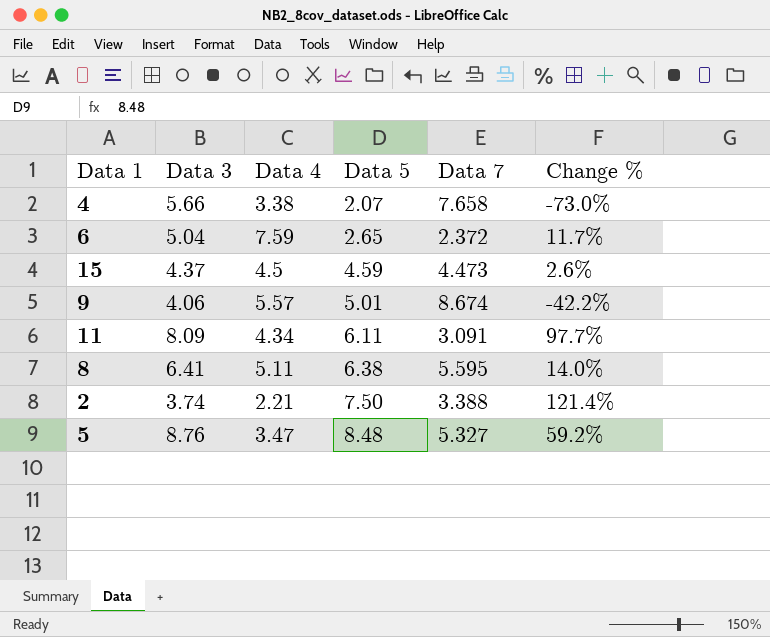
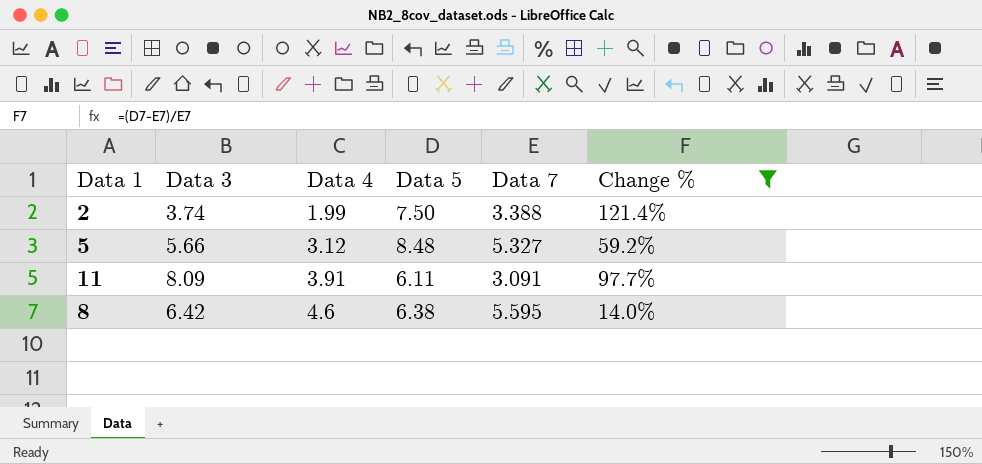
filter: none -> Change % >= 14.0%
row order: Data 5 ascending -> Data 4 ascending
2 | Data 4: 2.21 -> 1.99
5 | Data 3: 8.76 -> 5.66
5 | Data 4: 3.47 -> 3.12
11 | Data 4: 4.34 -> 3.91
8 | Data 3: 6.41 -> 6.42
8 | Data 4: 5.11 -> 4.6

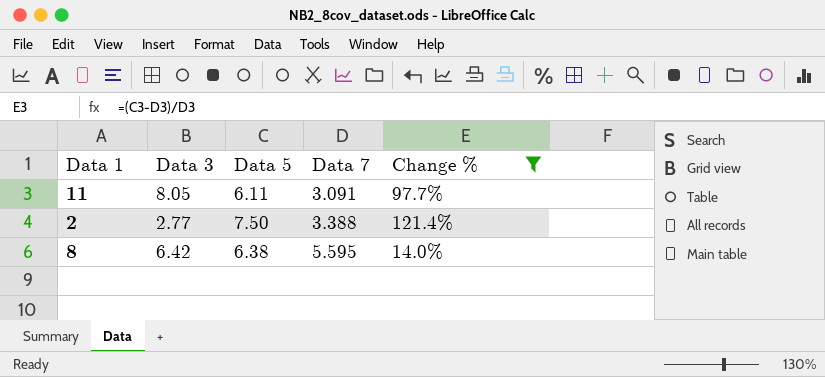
row order: Data 4 ascending -> Data 7 ascending
column Data 4 | position: 3 -> none
row 5: 5.66 | 3.12 | 8.48 | 5.327 | 59.2% -> none
11 | Data 3: 8.09 -> 8.05
2 | Data 3: 3.74 -> 2.77

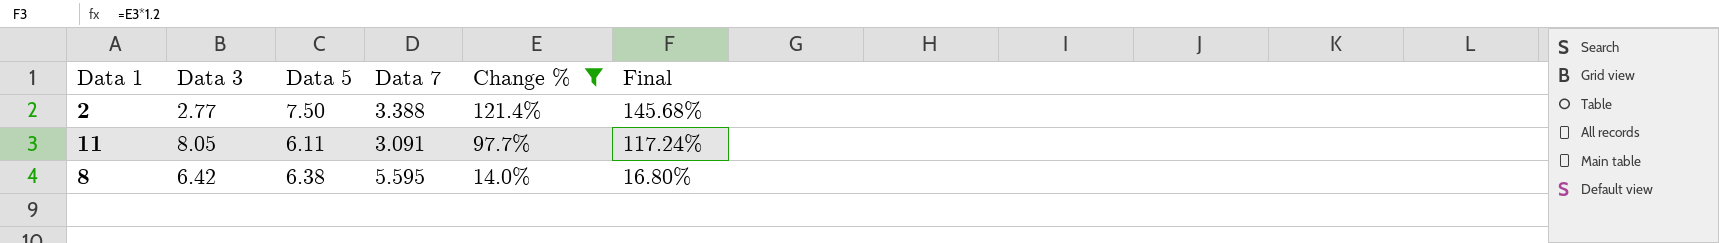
row order: Data 7 ascending -> Change % descending
column Final | formula: none -> [Change %] * 1.2

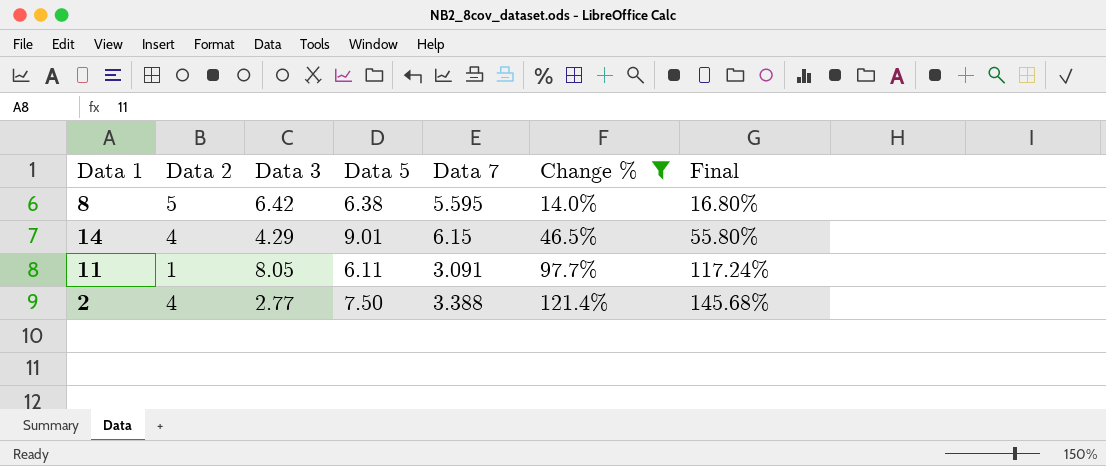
row order: Change % descending -> Change % ascending
column Data 2 | position: none -> 2
row 14: none -> 4 | 4.29 | 9.01 | 6.15 | 46.5% | 55.80%

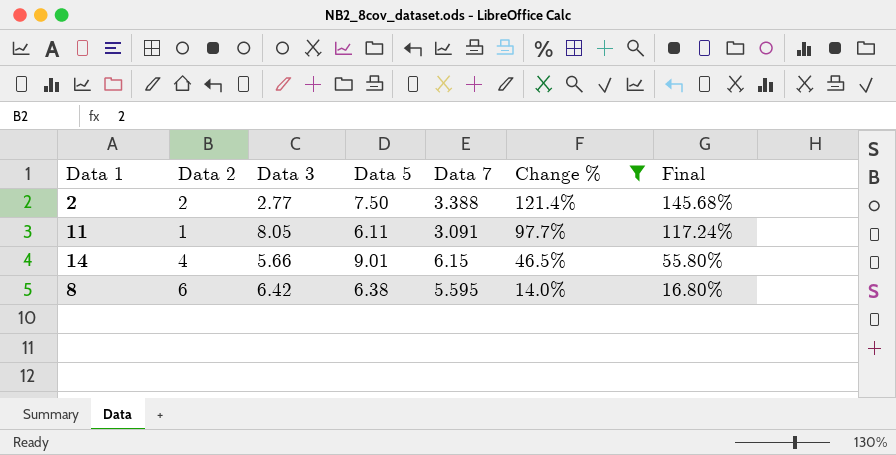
row order: Change % ascending -> Change % descending
2 | Data 2: 4 -> 2
14 | Data 3: 4.29 -> 5.66
8 | Data 2: 5 -> 6

